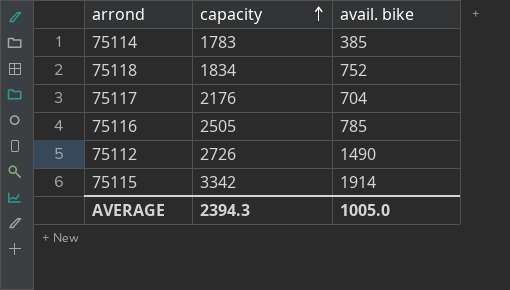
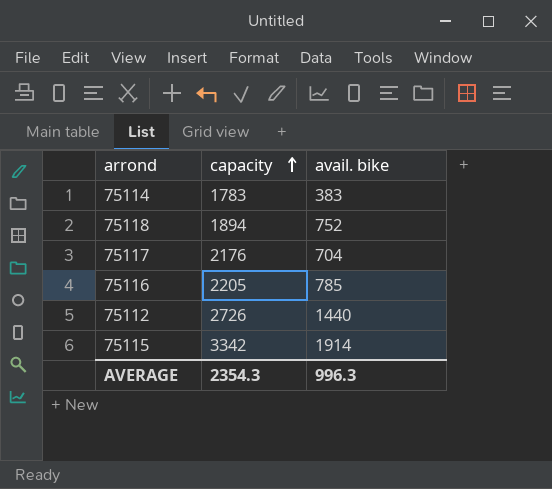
75114 | avail. bike: 385 -> 383
75118 | capacity: 1834 -> 1894
75116 | capacity: 2505 -> 2205
75112 | avail. bike: 1490 -> 1440
AVERAGE | capacity: 2394.3 -> 2354.3
AVERAGE | avail. bike: 1005.0 -> 996.3

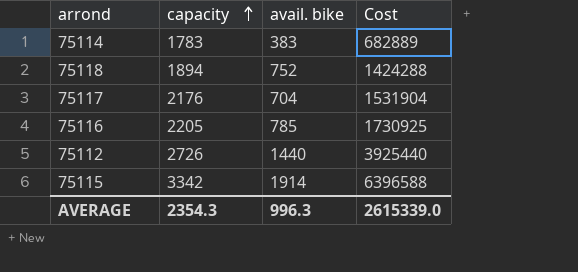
column Cost | formula: none -> [capacity] * [avail. bike]

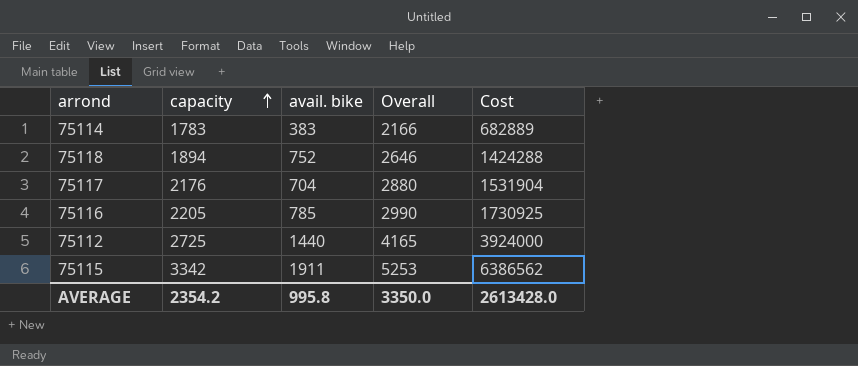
column Overall | formula: none -> [capacity] + [avail. bike]
75112 | capacity: 2726 -> 2725
75112 | Cost: 3925440 -> 3924000
75115 | avail. bike: 1914 -> 1911
75115 | Cost: 6396588 -> 6386562
AVERAGE | capacity: 2354.3 -> 2354.2
AVERAGE | avail. bike: 996.3 -> 995.8
AVERAGE | Cost: 2615339.0 -> 2613428.0

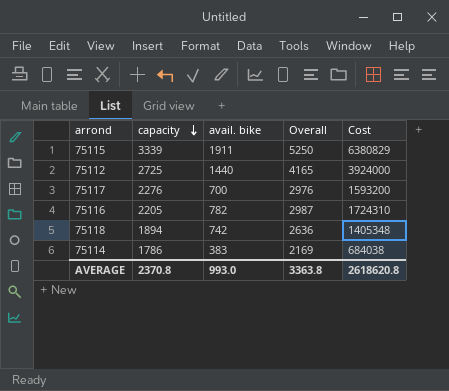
row order: capacity ascending -> capacity descending
75115 | capacity: 3342 -> 3339
75115 | Overall: 5253 -> 5250
75115 | Cost: 6386562 -> 6380829
75117 | capacity: 2176 -> 2276
75117 | avail. bike: 704 -> 700
75117 | Overall: 2880 -> 2976
75117 | Cost: 1531904 -> 1593200
75116 | avail. bike: 785 -> 782
75116 | Overall: 2990 -> 2987
75116 | Cost: 1730925 -> 1724310
75118 | avail. bike: 752 -> 742
75118 | Overall: 2646 -> 2636
75118 | Cost: 1424288 -> 1405348
75114 | capacity: 1783 -> 1786
75114 | Overall: 2166 -> 2169
75114 | Cost: 682889 -> 684038
AVERAGE | capacity: 2354.2 -> 2370.8
AVERAGE | avail. bike: 995.8 -> 993.0
AVERAGE | Overall: 3350.0 -> 3363.8
AVERAGE | Cost: 2613428.0 -> 2618620.8

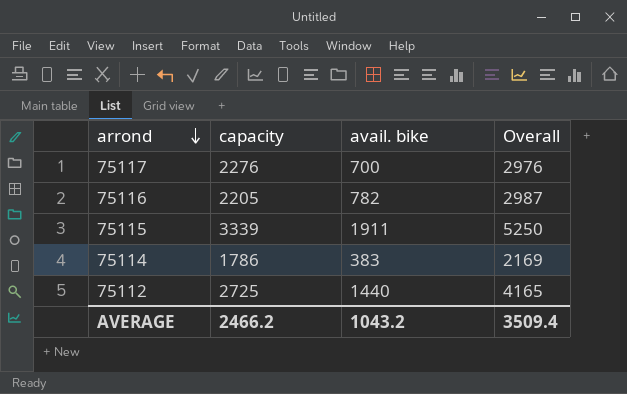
row order: capacity descending -> arrond descending
column Cost | formula: [capacity] * [avail. bike] -> none
row 75118: 1894 | 742 | 2636 | 1405348 -> none
AVERAGE | capacity: 2370.8 -> 2466.2
AVERAGE | avail. bike: 993.0 -> 1043.2
AVERAGE | Overall: 3363.8 -> 3509.4

